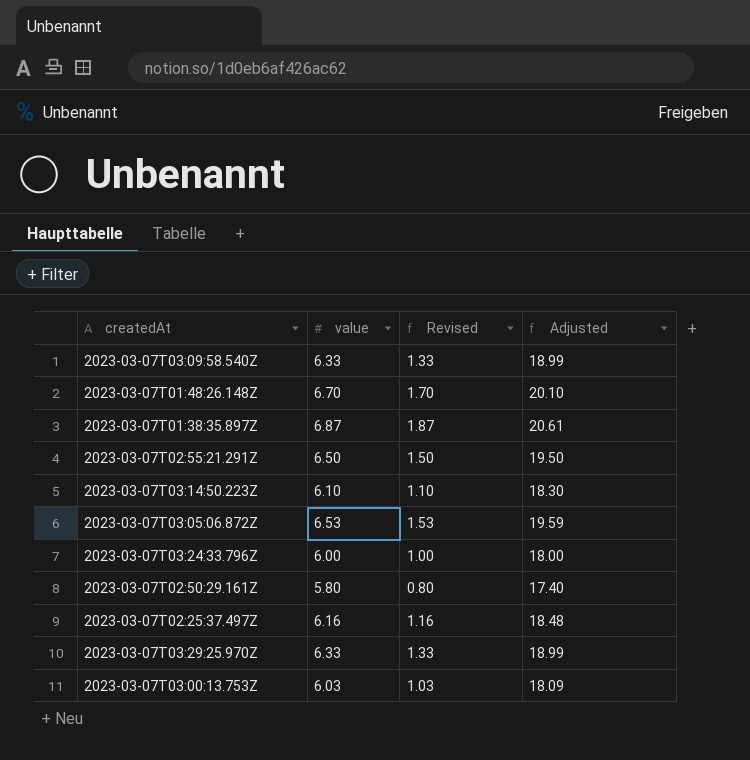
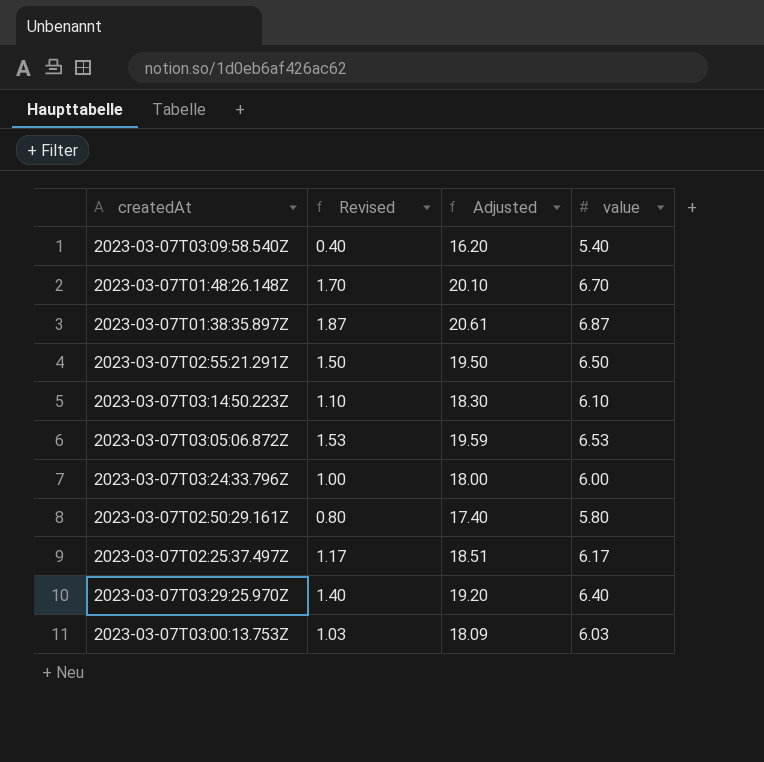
column value | position: 2 -> 4
2023-03-07T03:09:58.540Z | Revised: 1.33 -> 0.40
2023-03-07T03:09:58.540Z | Adjusted: 18.99 -> 16.20
2023-03-07T03:09:58.540Z | value: 6.33 -> 5.40
2023-03-07T02:25:37.497Z | Revised: 1.16 -> 1.17
2023-03-07T02:25:37.497Z | Adjusted: 18.48 -> 18.51
2023-03-07T02:25:37.497Z | value: 6.16 -> 6.17
2023-03-07T03:29:25.970Z | Revised: 1.33 -> 1.40
2023-03-07T03:29:25.970Z | Adjusted: 18.99 -> 19.20
2023-03-07T03:29:25.970Z | value: 6.33 -> 6.40

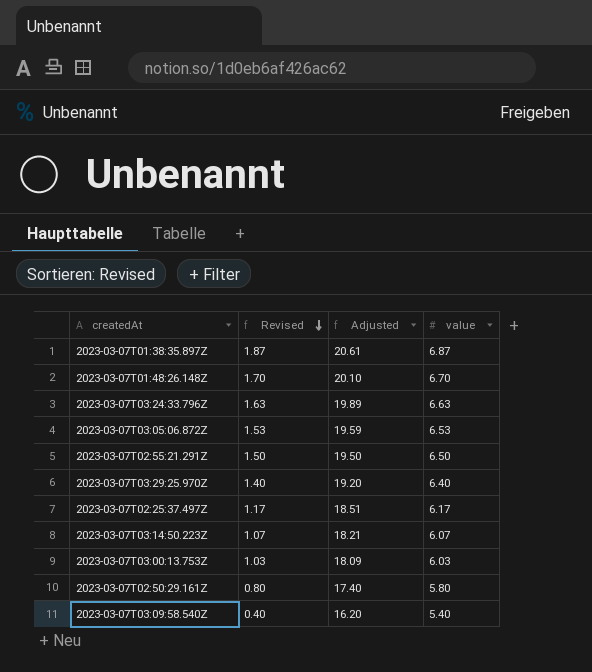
row order: none -> Revised descending
2023-03-07T03:24:33.796Z | Revised: 1.00 -> 1.63
2023-03-07T03:24:33.796Z | Adjusted: 18.00 -> 19.89
2023-03-07T03:24:33.796Z | value: 6.00 -> 6.63
2023-03-07T03:14:50.223Z | Revised: 1.10 -> 1.07
2023-03-07T03:14:50.223Z | Adjusted: 18.30 -> 18.21
2023-03-07T03:14:50.223Z | value: 6.10 -> 6.07

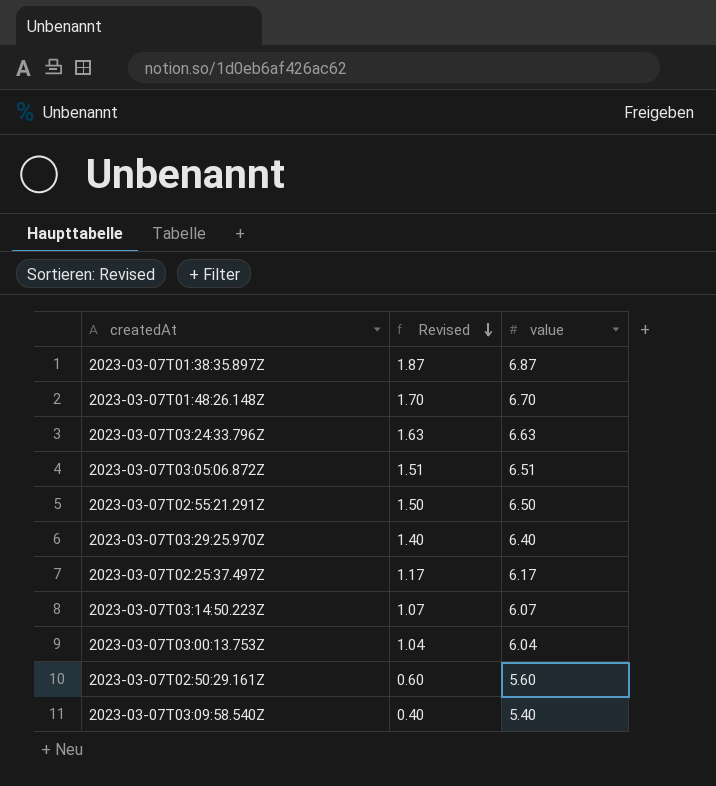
column Adjusted | formula: [value] * 3 -> none
2023-03-07T03:05:06.872Z | Revised: 1.53 -> 1.51
2023-03-07T03:05:06.872Z | value: 6.53 -> 6.51
2023-03-07T03:00:13.753Z | Revised: 1.03 -> 1.04
2023-03-07T03:00:13.753Z | value: 6.03 -> 6.04
2023-03-07T02:50:29.161Z | Revised: 0.80 -> 0.60
2023-03-07T02:50:29.161Z | value: 5.80 -> 5.60

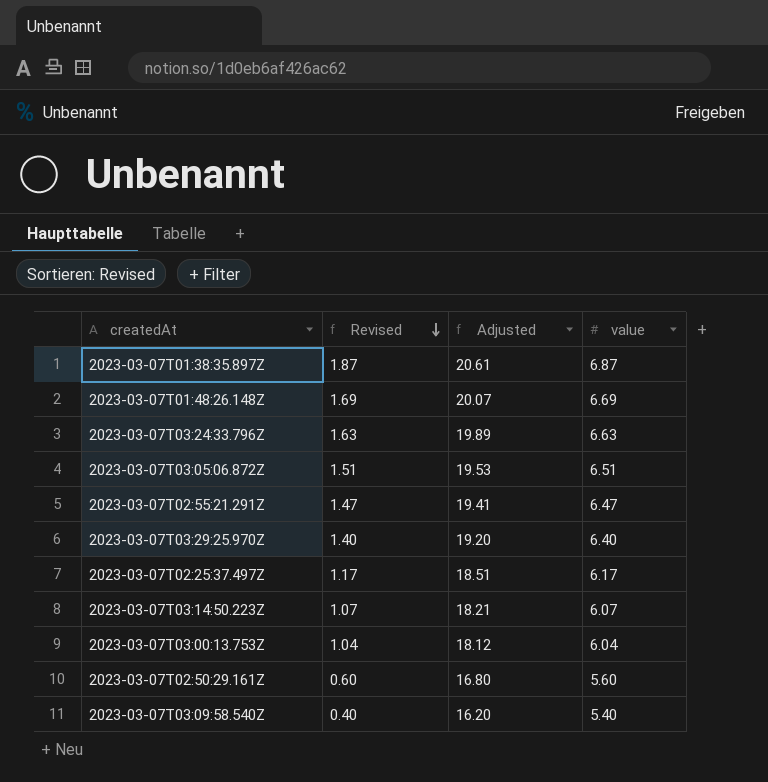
column Adjusted | formula: none -> [value] * 3
2023-03-07T01:48:26.148Z | Revised: 1.70 -> 1.69
2023-03-07T01:48:26.148Z | value: 6.70 -> 6.69
2023-03-07T02:55:21.291Z | Revised: 1.50 -> 1.47
2023-03-07T02:55:21.291Z | value: 6.50 -> 6.47

